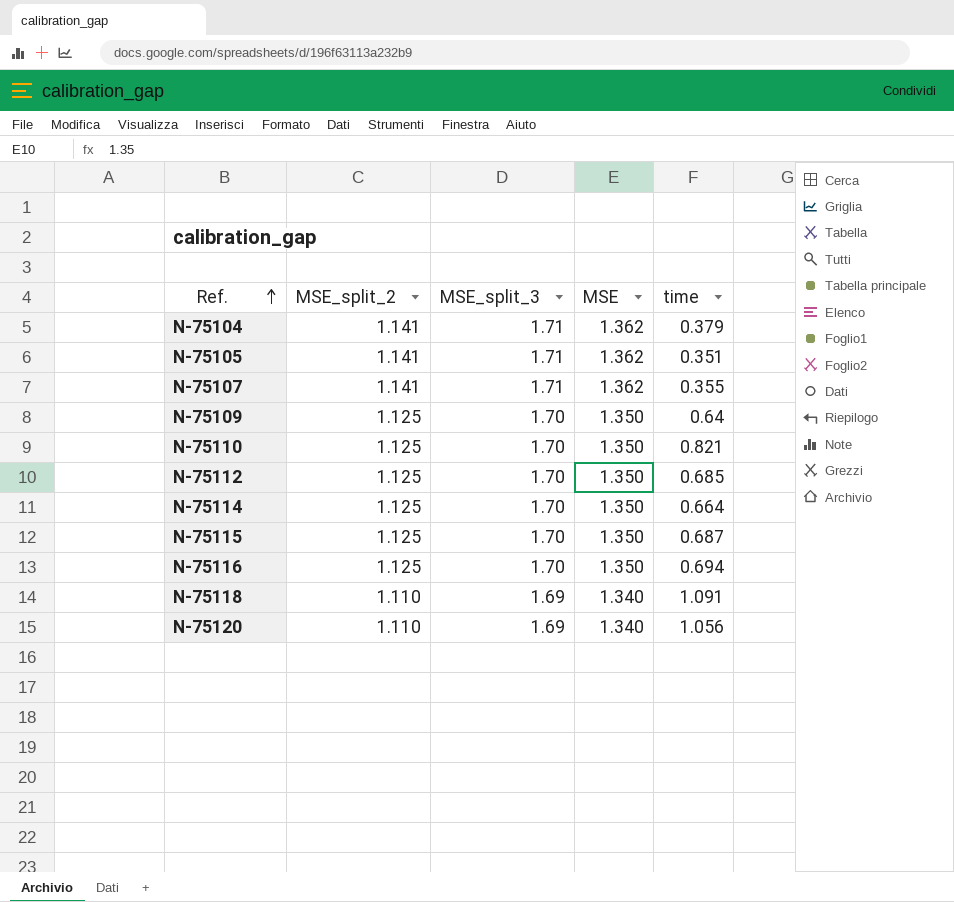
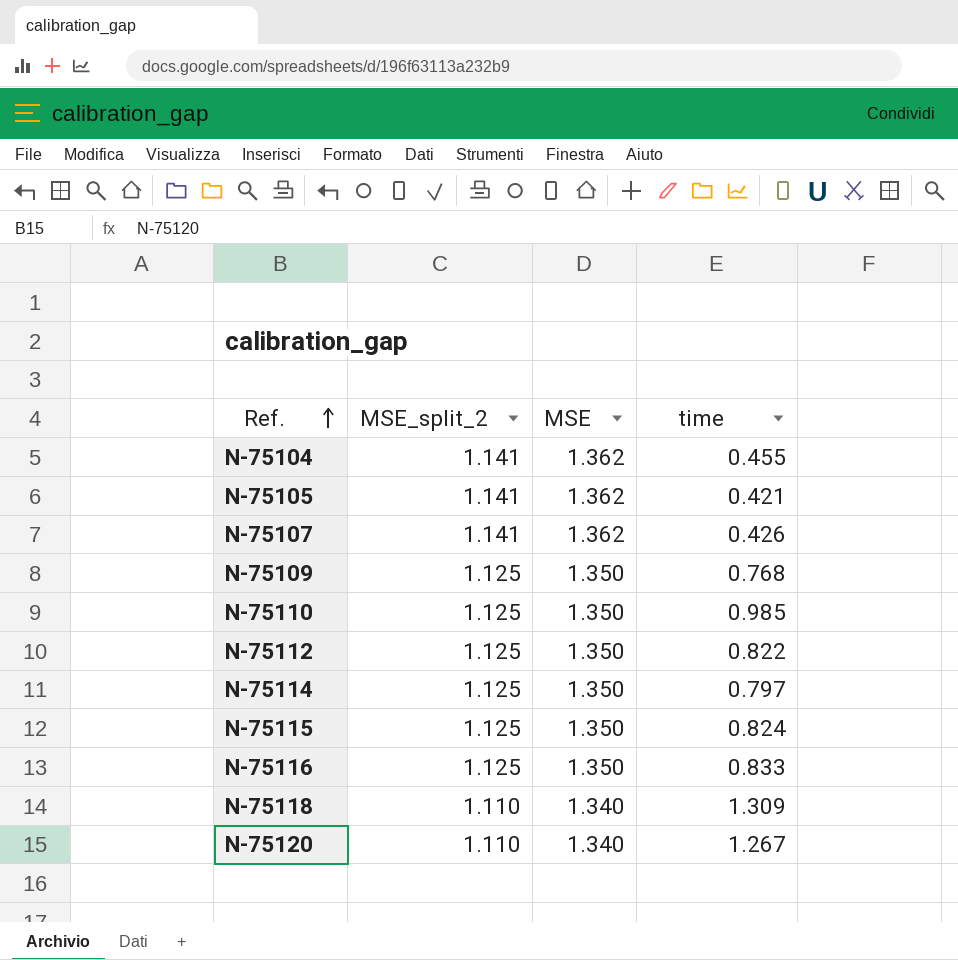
column MSE_split_3 | position: 3 -> none
N-75104 | time: 0.379 -> 0.455
N-75105 | time: 0.351 -> 0.421
N-75107 | time: 0.355 -> 0.426
N-75109 | time: 0.64 -> 0.768
N-75110 | time: 0.821 -> 0.985
N-75112 | time: 0.685 -> 0.822
N-75114 | time: 0.664 -> 0.797
N-75115 | time: 0.687 -> 0.824
N-75116 | time: 0.694 -> 0.833
N-75118 | time: 1.091 -> 1.309
N-75120 | time: 1.056 -> 1.267

